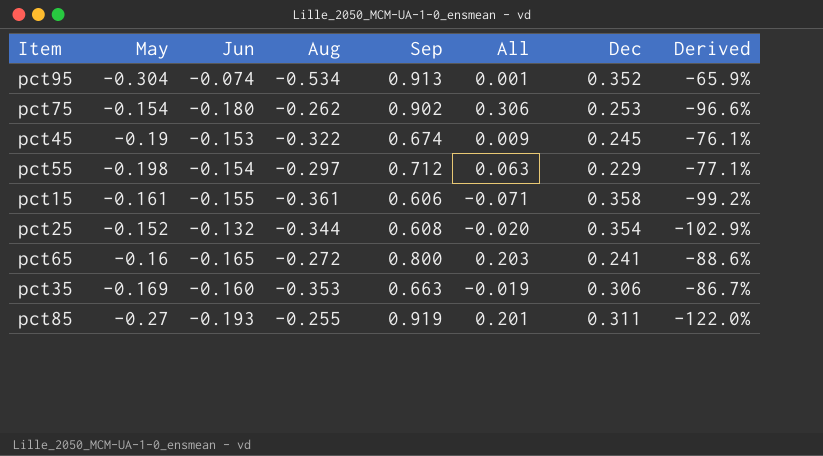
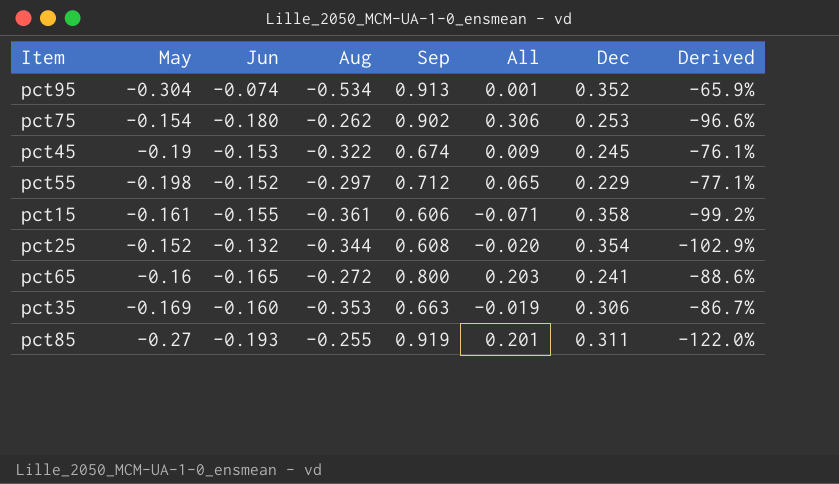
pct55 | Jun: -0.154 -> -0.152
pct55 | All: 0.063 -> 0.065

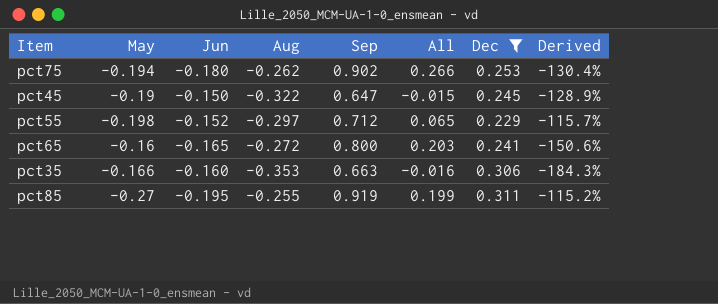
filter: none -> Dec <= 0.311
column Derived | formula: [Dec] / [Aug] -> [Dec] / [May]
pct75 | May: -0.154 -> -0.194
pct75 | All: 0.306 -> 0.266
pct45 | Jun: -0.153 -> -0.150
pct45 | Sep: 0.674 -> 0.647
pct45 | All: 0.009 -> -0.015
pct35 | May: -0.169 -> -0.166
pct35 | All: -0.019 -> -0.016
pct85 | Jun: -0.193 -> -0.195
pct85 | All: 0.201 -> 0.199

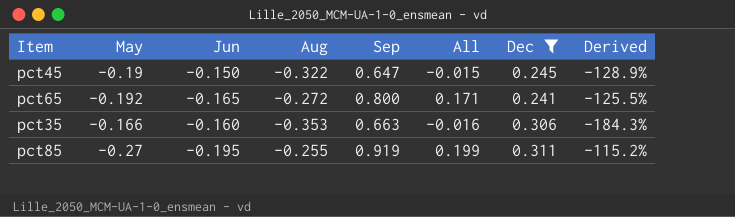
row pct75: -0.194 | -0.180 | -0.262 | 0.902 | 0.266 | 0.253 | -130.4% -> none
row pct55: -0.198 | -0.152 | -0.297 | 0.712 | 0.065 | 0.229 | -115.7% -> none
pct65 | May: -0.16 -> -0.192
pct65 | All: 0.203 -> 0.171
pct65 | Derived: -150.6% -> -125.5%

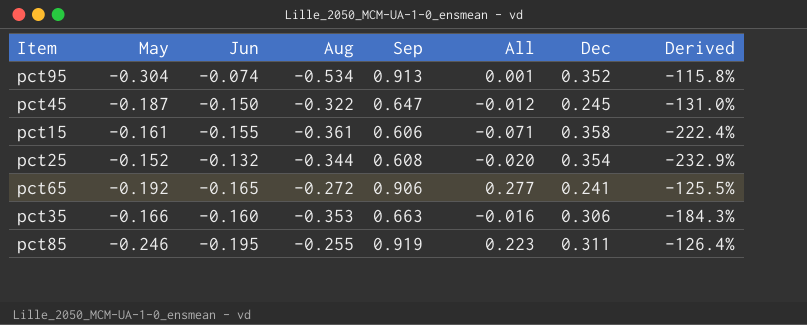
filter: Dec <= 0.311 -> none
pct45 | May: -0.19 -> -0.187
pct45 | All: -0.015 -> -0.012
pct45 | Derived: -128.9% -> -131.0%
pct65 | Sep: 0.800 -> 0.906
pct65 | All: 0.171 -> 0.277
pct85 | May: -0.27 -> -0.246
pct85 | All: 0.199 -> 0.223
pct85 | Derived: -115.2% -> -126.4%

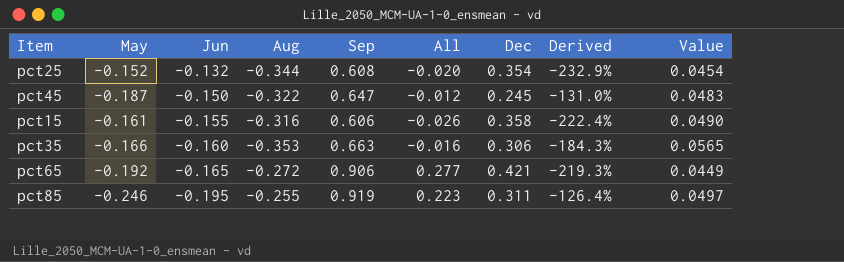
row order: none -> Jun descending
column Value | formula: none -> [Jun] * [Aug]
row pct95: -0.304 | -0.074 | -0.534 | 0.913 | 0.001 | 0.352 | -115.8% -> none
pct15 | Aug: -0.361 -> -0.316
pct15 | All: -0.071 -> -0.026
pct65 | Dec: 0.241 -> 0.421
pct65 | Derived: -125.5% -> -219.3%

